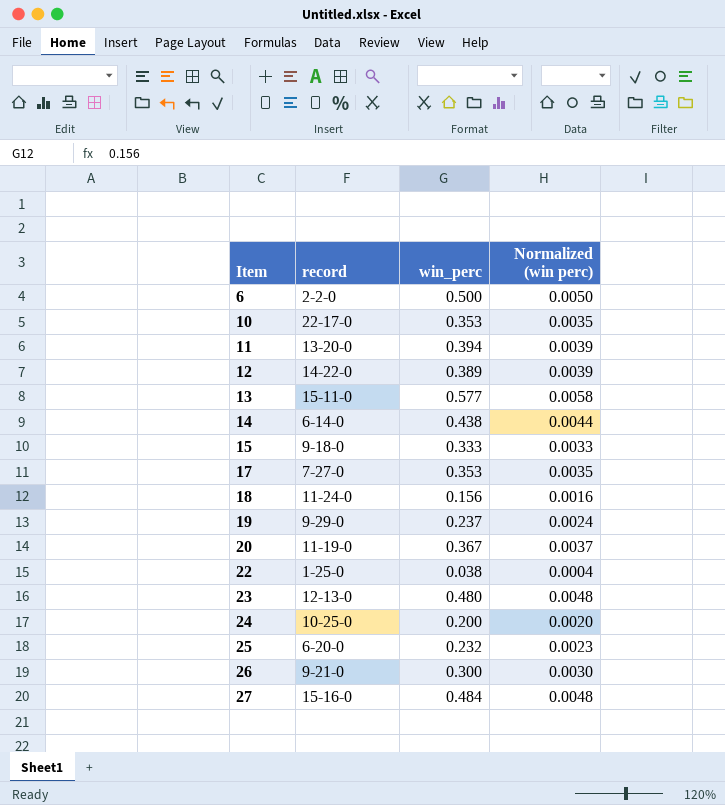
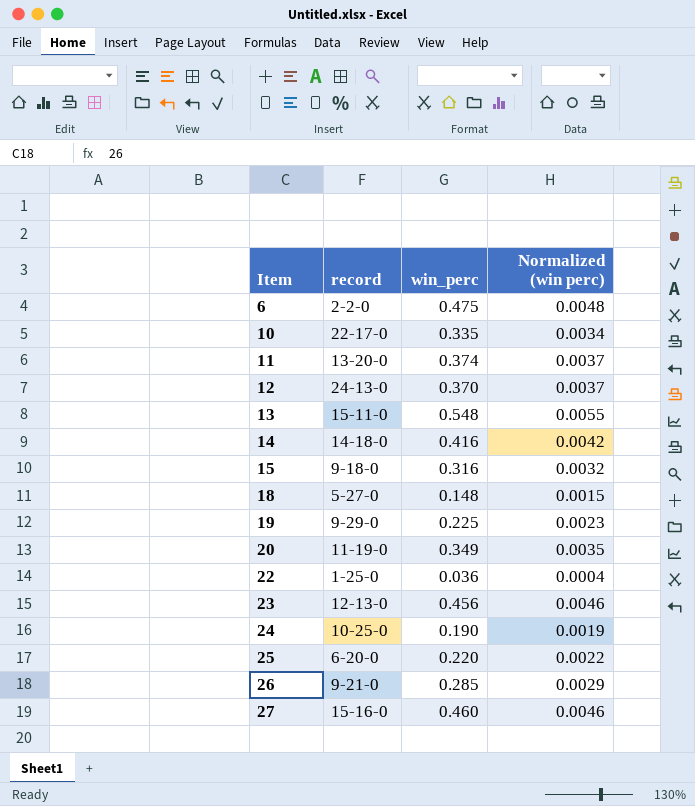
row 17: 7-27-0 | 0.353 | 0.0035 -> none
6 | win_perc: 0.500 -> 0.475
6 | Normalized (win perc): 0.0050 -> 0.0048
10 | win_perc: 0.353 -> 0.335
10 | Normalized (win perc): 0.0035 -> 0.0034
11 | win_perc: 0.394 -> 0.374
11 | Normalized (win perc): 0.0039 -> 0.0037
12 | record: 14-22-0 -> 24-13-0
12 | win_perc: 0.389 -> 0.370
12 | Normalized (win perc): 0.0039 -> 0.0037
13 | win_perc: 0.577 -> 0.548
13 | Normalized (win perc): 0.0058 -> 0.0055
14 | record: 6-14-0 -> 14-18-0
14 | win_perc: 0.438 -> 0.416
14 | Normalized (win perc): 0.0044 -> 0.0042
15 | win_perc: 0.333 -> 0.316
15 | Normalized (win perc): 0.0033 -> 0.0032
18 | record: 11-24-0 -> 5-27-0
18 | win_perc: 0.156 -> 0.148
18 | Normalized (win perc): 0.0016 -> 0.0015
19 | win_perc: 0.237 -> 0.225
19 | Normalized (win perc): 0.0024 -> 0.0023
20 | win_perc: 0.367 -> 0.349
20 | Normalized (win perc): 0.0037 -> 0.0035
22 | win_perc: 0.038 -> 0.036
23 | win_perc: 0.480 -> 0.456
23 | Normalized (win perc): 0.0048 -> 0.0046
24 | win_perc: 0.200 -> 0.190
24 | Normalized (win perc): 0.0020 -> 0.0019
25 | win_perc: 0.232 -> 0.220
25 | Normalized (win perc): 0.0023 -> 0.0022
26 | win_perc: 0.300 -> 0.285
26 | Normalized (win perc): 0.0030 -> 0.0029
27 | win_perc: 0.484 -> 0.460
27 | Normalized (win perc): 0.0048 -> 0.0046

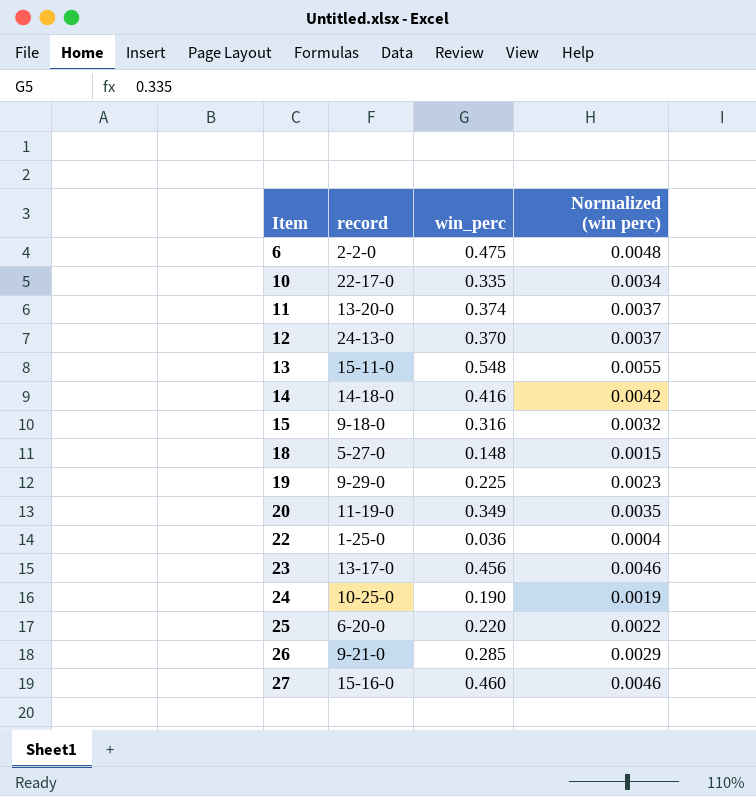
23 | record: 12-13-0 -> 13-17-0

